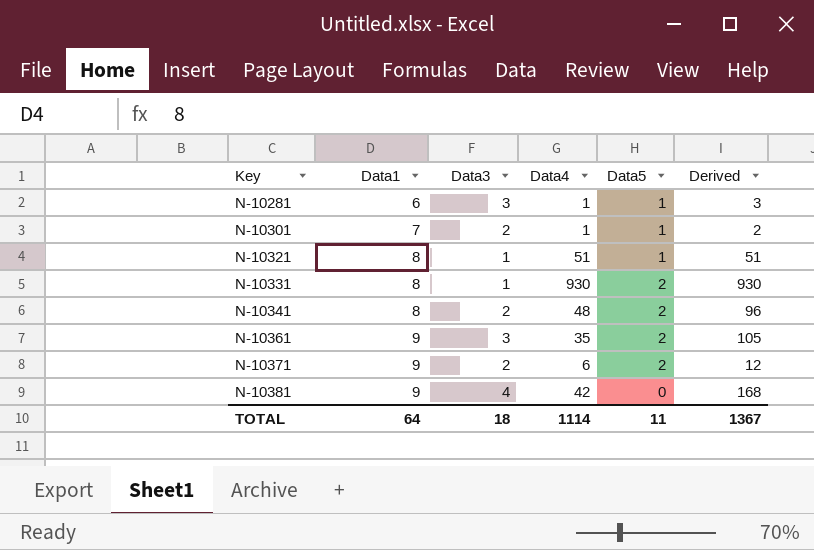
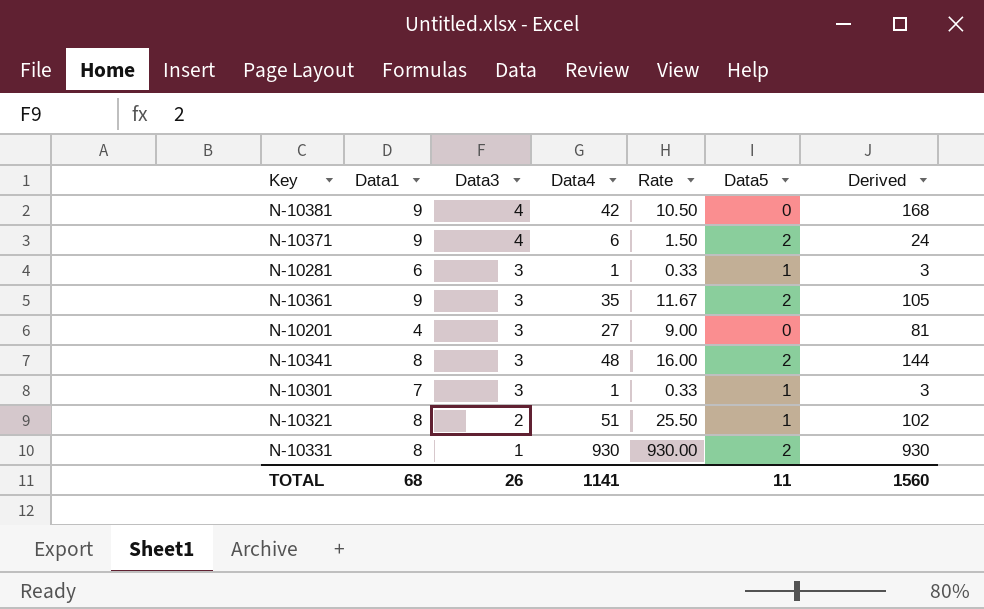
row order: Key ascending -> Data3 descending
column Rate | formula: none -> [Data4] / [Data3]
N-10371 | Data3: 2 -> 4
N-10371 | Derived: 12 -> 24
row N-10201: none -> 4 | 3 | 27 | 9.00 | 0 | 81
N-10341 | Data3: 2 -> 3
N-10341 | Derived: 96 -> 144
N-10301 | Data3: 2 -> 3
N-10301 | Derived: 2 -> 3
N-10321 | Data3: 1 -> 2
N-10321 | Derived: 51 -> 102
TOTAL | Data1: 64 -> 68
TOTAL | Data3: 18 -> 26
TOTAL | Data4: 1114 -> 1141
TOTAL | Derived: 1367 -> 1560

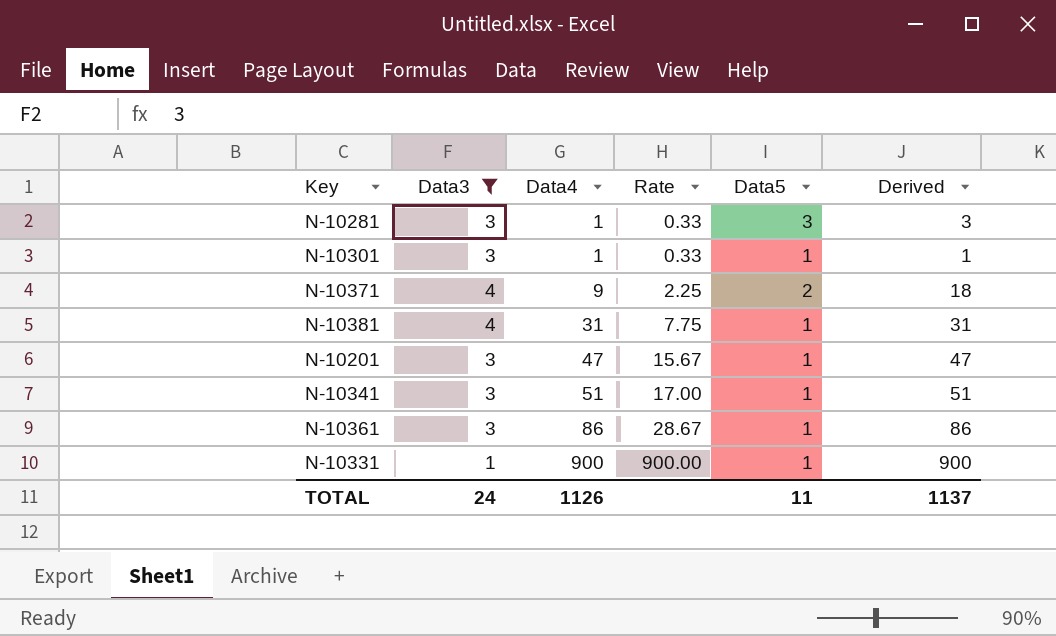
filter: none -> Data3 != 2
row order: Data3 descending -> Data4 ascending
column Data1 | position: 2 -> none
column Derived | formula: [Data3] * [Data4] -> [Data4] * [Data5]
N-10281 | Data5: 1 -> 3
N-10371 | Data4: 6 -> 9
N-10371 | Rate: 1.50 -> 2.25
N-10381 | Data4: 42 -> 31
N-10381 | Rate: 10.50 -> 7.75
N-10381 | Data5: 0 -> 1
N-10201 | Data4: 27 -> 47
N-10201 | Rate: 9.00 -> 15.67
N-10201 | Data5: 0 -> 1
N-10341 | Data4: 48 -> 51
N-10341 | Rate: 16.00 -> 17.00
N-10341 | Data5: 2 -> 1
N-10361 | Data4: 35 -> 86
N-10361 | Rate: 11.67 -> 28.67
N-10361 | Data5: 2 -> 1
N-10331 | Data4: 930 -> 900
N-10331 | Rate: 930.00 -> 900.00
N-10331 | Data5: 2 -> 1
TOTAL | Data3: 26 -> 24
TOTAL | Data4: 1141 -> 1126
TOTAL | Derived: 1560 -> 1137

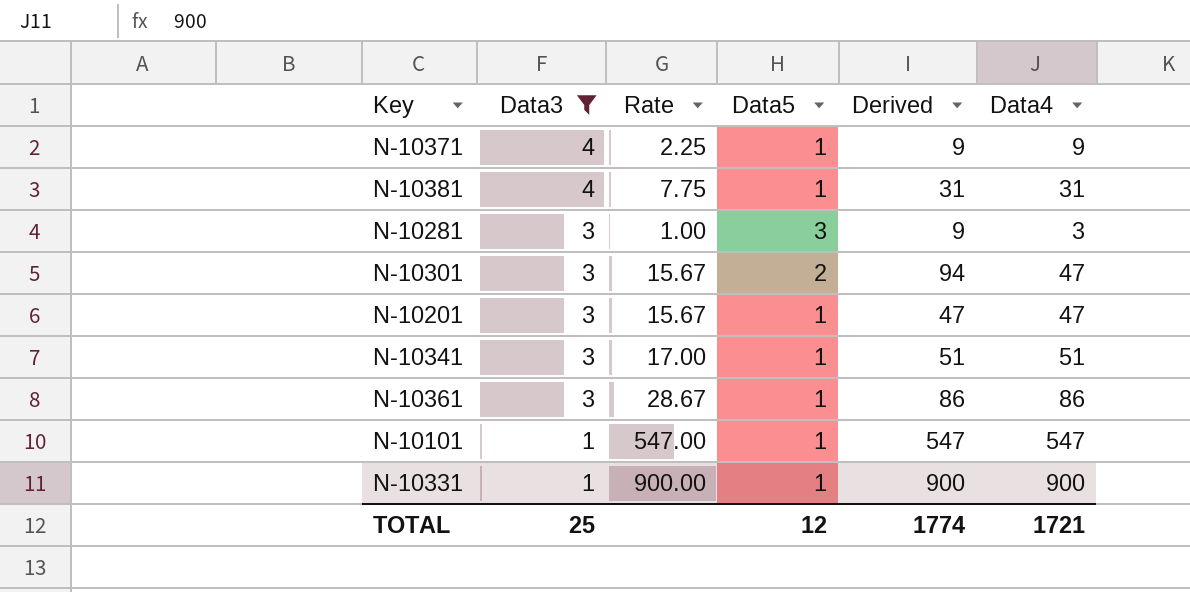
row order: Data4 ascending -> Data3 descending
column Data4 | position: 3 -> 6
N-10371 | Data5: 2 -> 1
N-10371 | Derived: 18 -> 9
N-10281 | Rate: 0.33 -> 1.00
N-10281 | Derived: 3 -> 9
N-10281 | Data4: 1 -> 3
N-10301 | Rate: 0.33 -> 15.67
N-10301 | Data5: 1 -> 2
N-10301 | Derived: 1 -> 94
N-10301 | Data4: 1 -> 47
row N-10101: none -> 1 | 547.00 | 1 | 547 | 547
TOTAL | Data3: 24 -> 25
TOTAL | Data5: 11 -> 12
TOTAL | Derived: 1137 -> 1774
TOTAL | Data4: 1126 -> 1721

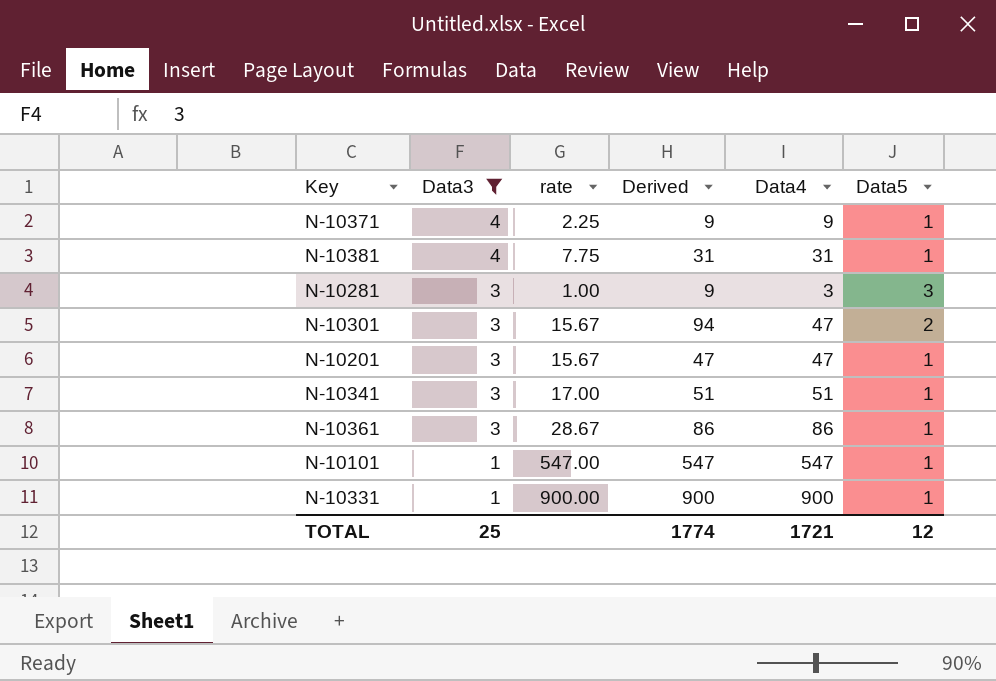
column name: Rate -> rate
column Data5 | position: 4 -> 6

